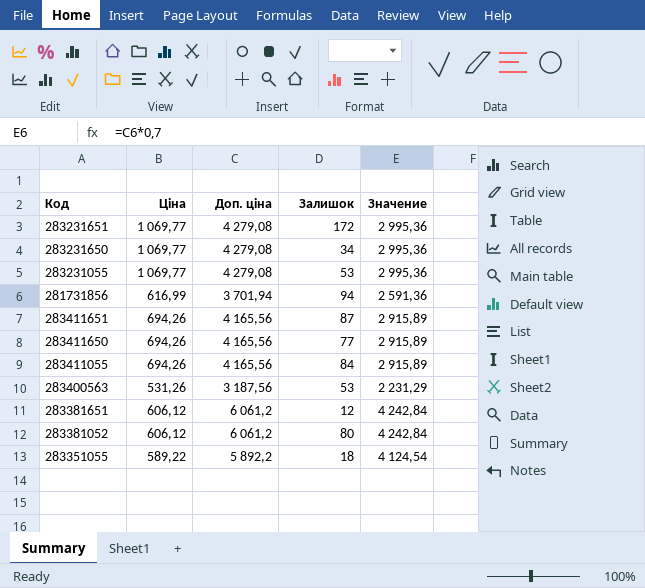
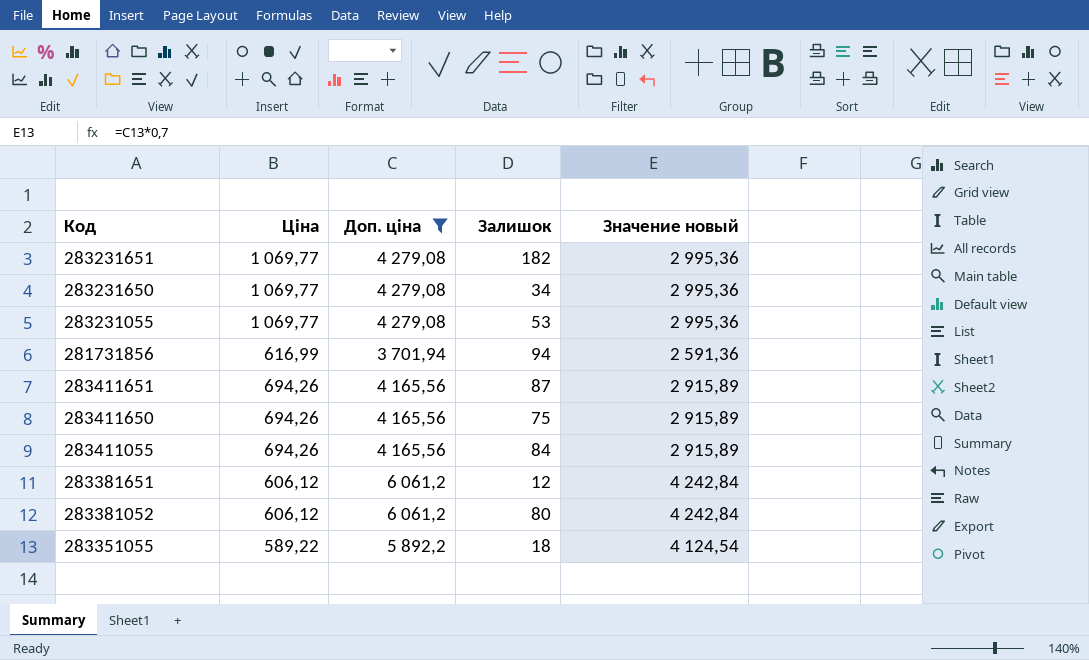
filter: none -> Доп. ціна != 3 187,56
column name: Значение -> Значение новый
283231651 | Залишок: 172 -> 182
283411650 | Залишок: 77 -> 75

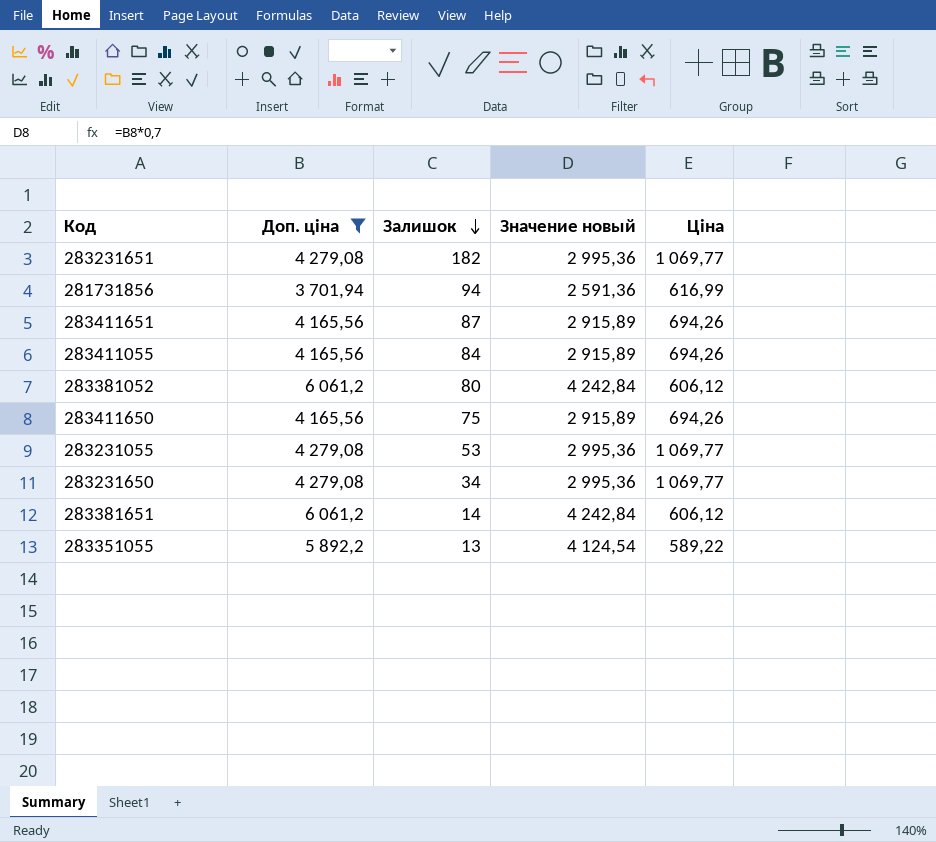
row order: none -> Залишок descending
column Ціна | position: 2 -> 5
283381651 | Залишок: 12 -> 14
283351055 | Залишок: 18 -> 13

